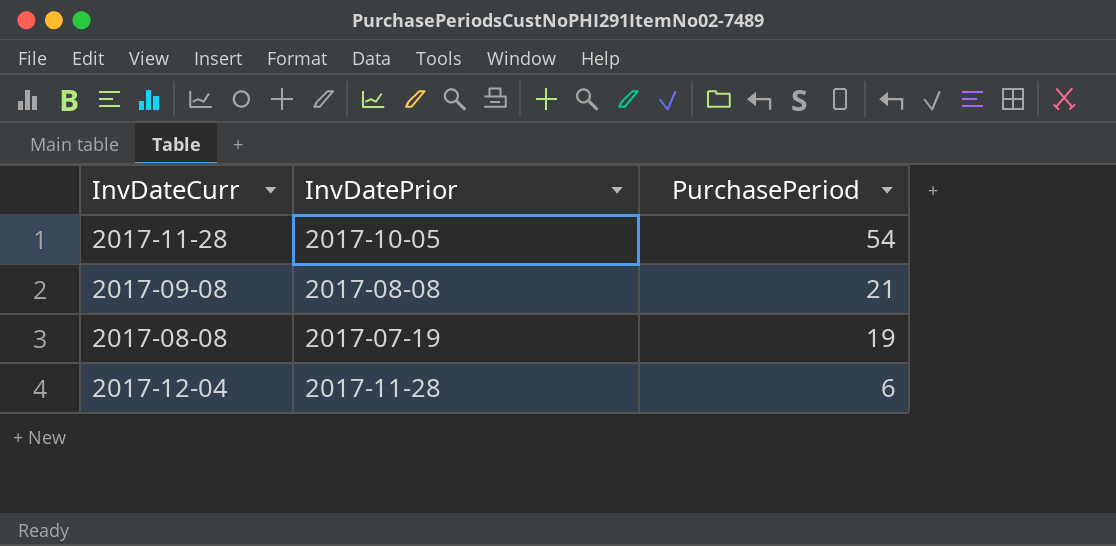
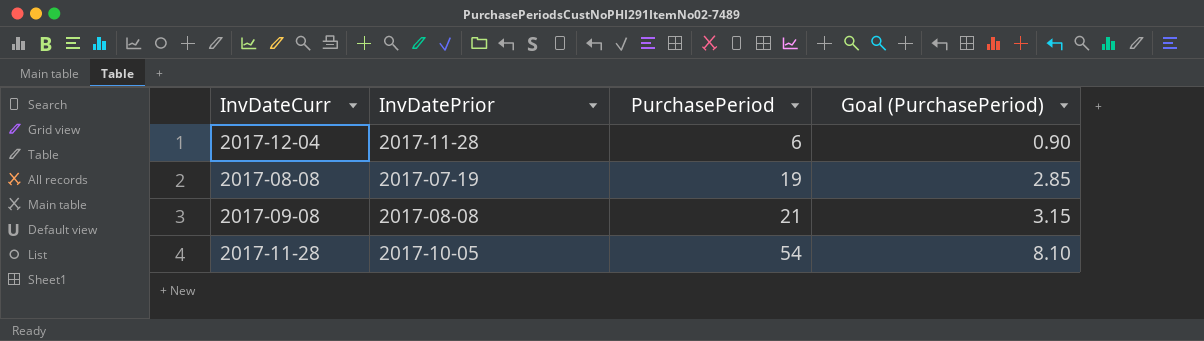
row order: PurchasePeriod descending -> PurchasePeriod ascending
column Goal (PurchasePeriod) | formula: none -> [PurchasePeriod] * 0.15

